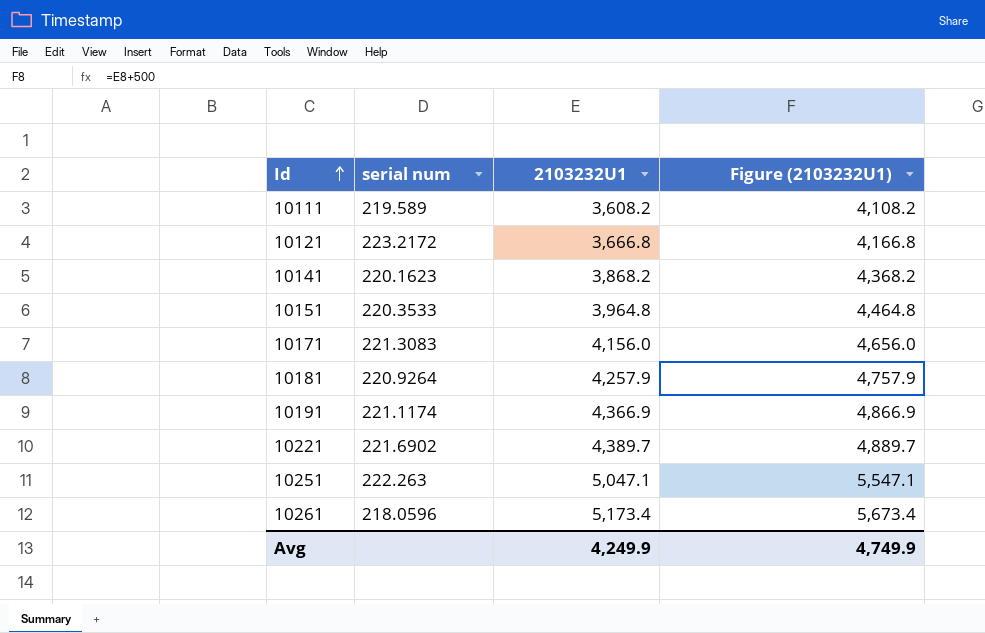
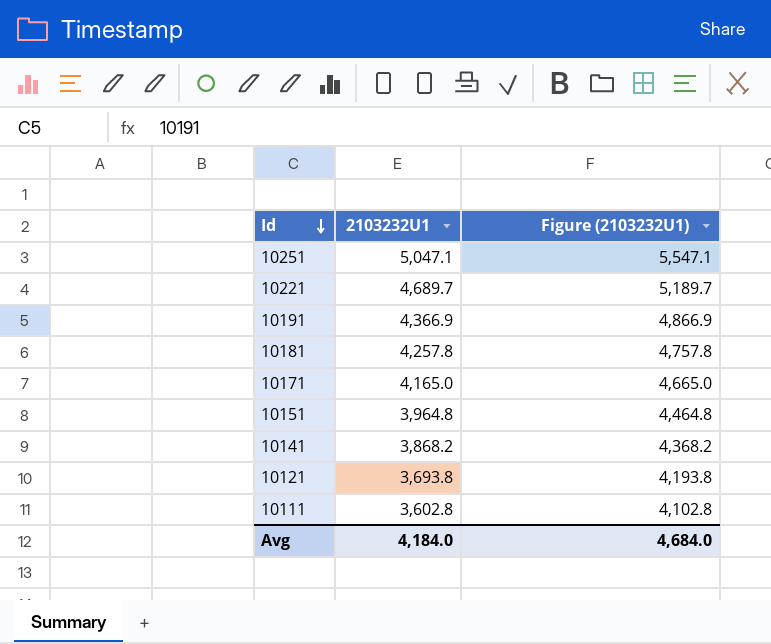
row order: Id ascending -> Id descending
column serial num | position: 2 -> none
row 10261: 218.0596 | 5,173.4 | 5,673.4 -> none
10221 | 2103232U1: 4,389.7 -> 4,689.7
10221 | Figure (2103232U1): 4,889.7 -> 5,189.7
10181 | 2103232U1: 4,257.9 -> 4,257.8
10181 | Figure (2103232U1): 4,757.9 -> 4,757.8
10171 | 2103232U1: 4,156.0 -> 4,165.0
10171 | Figure (2103232U1): 4,656.0 -> 4,665.0
10121 | 2103232U1: 3,666.8 -> 3,693.8
10121 | Figure (2103232U1): 4,166.8 -> 4,193.8
10111 | 2103232U1: 3,608.2 -> 3,602.8
10111 | Figure (2103232U1): 4,108.2 -> 4,102.8
Avg | 2103232U1: 4,249.9 -> 4,184.0
Avg | Figure (2103232U1): 4,749.9 -> 4,684.0

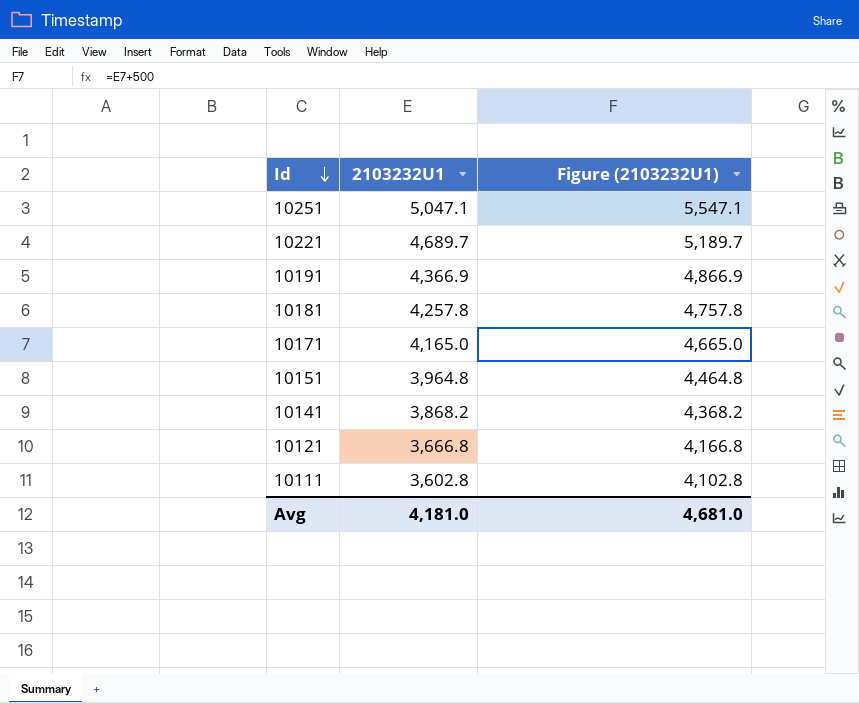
10121 | 2103232U1: 3,693.8 -> 3,666.8
10121 | Figure (2103232U1): 4,193.8 -> 4,166.8
Avg | 2103232U1: 4,184.0 -> 4,181.0
Avg | Figure (2103232U1): 4,684.0 -> 4,681.0

